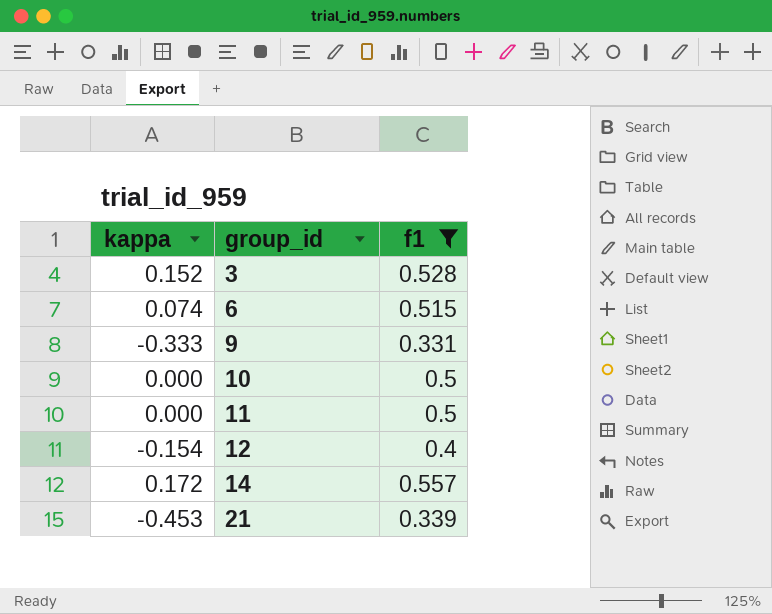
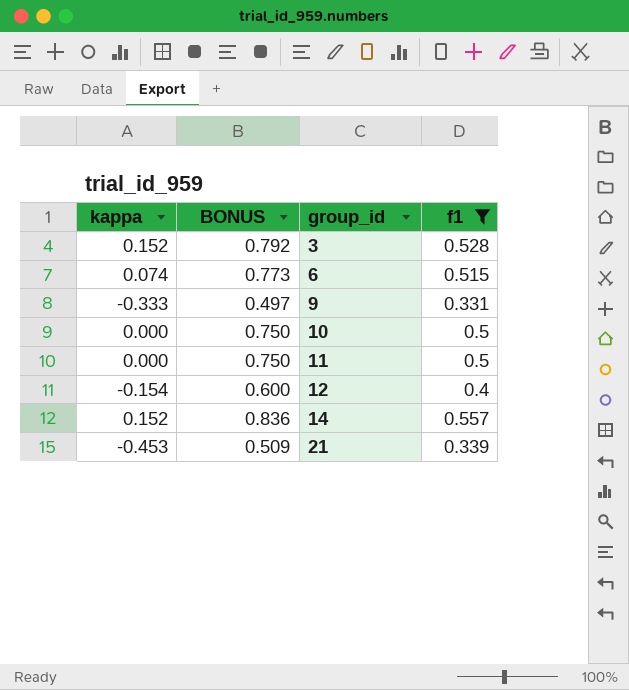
column BONUS | formula: none -> [f1] * 1.5
14 | kappa: 0.172 -> 0.152

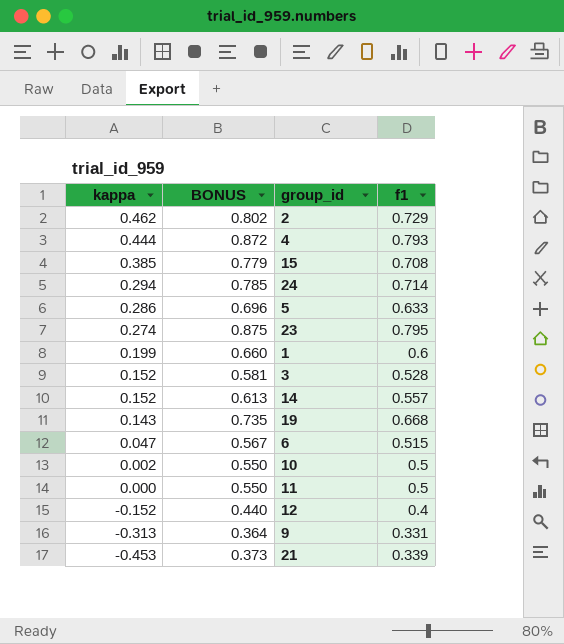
filter: f1 <= 0.557 -> none
row order: group_id ascending -> kappa descending
column BONUS | formula: [f1] * 1.5 -> [f1] * 1.1
6 | kappa: 0.074 -> 0.047
10 | kappa: 0.000 -> 0.002
12 | kappa: -0.154 -> -0.152
9 | kappa: -0.333 -> -0.313

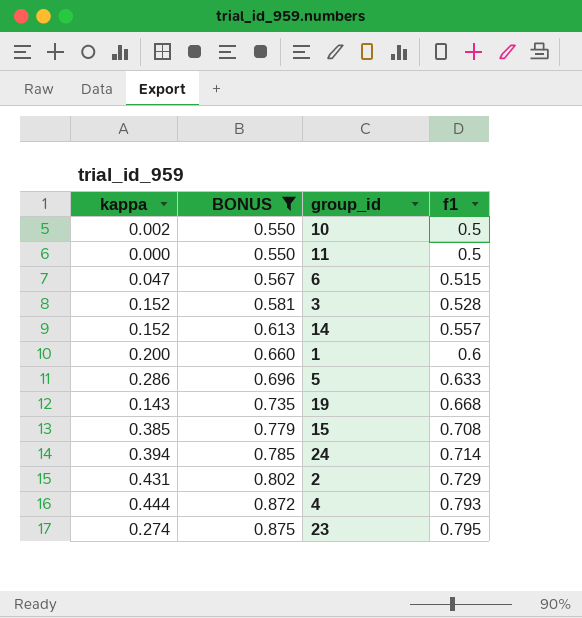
filter: none -> BONUS >= 0.550
row order: kappa descending -> BONUS ascending
1 | kappa: 0.199 -> 0.200
24 | kappa: 0.294 -> 0.394
2 | kappa: 0.462 -> 0.431

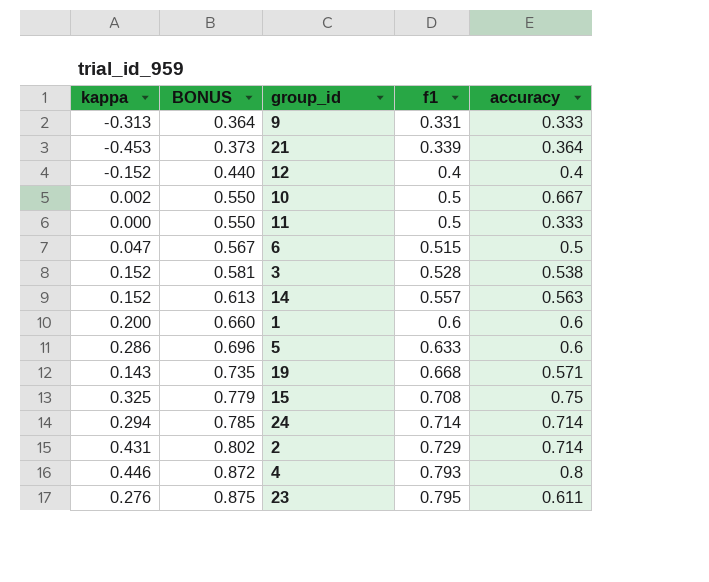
filter: BONUS >= 0.550 -> none
column accuracy | position: none -> 5
15 | kappa: 0.385 -> 0.325
24 | kappa: 0.394 -> 0.294
4 | kappa: 0.444 -> 0.446
23 | kappa: 0.274 -> 0.276

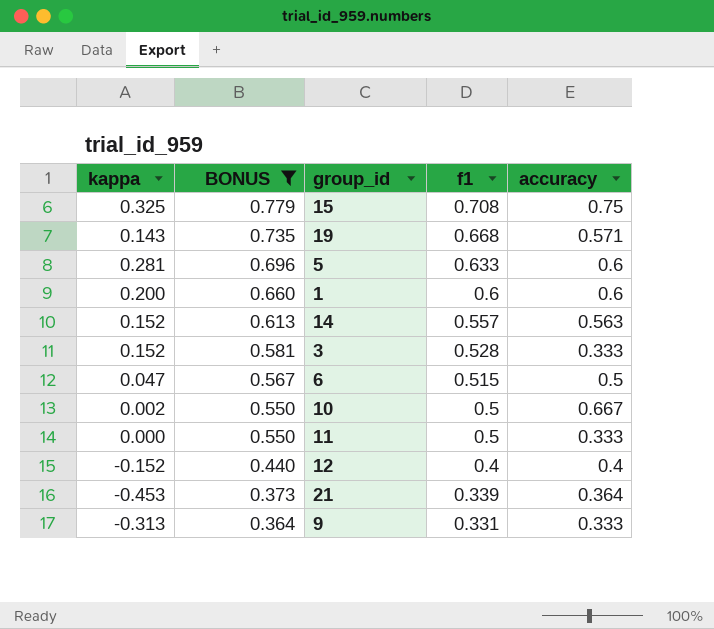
filter: none -> BONUS <= 0.779
row order: BONUS ascending -> BONUS descending
5 | kappa: 0.286 -> 0.281
3 | accuracy: 0.538 -> 0.333

